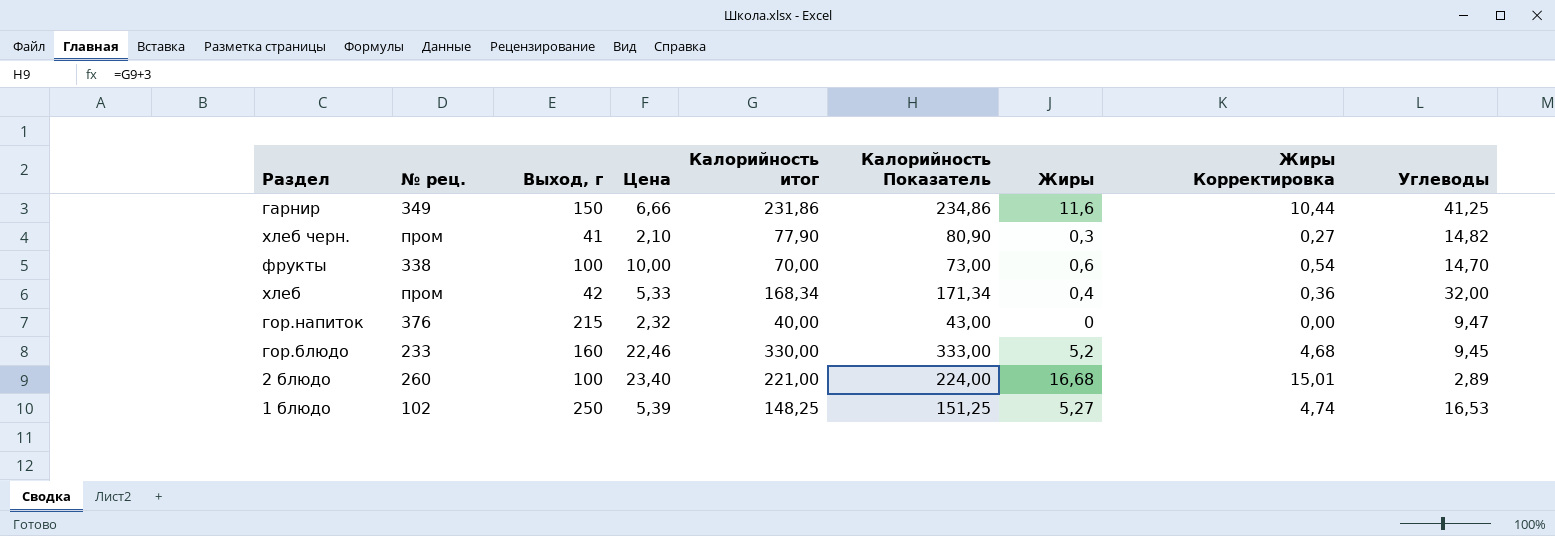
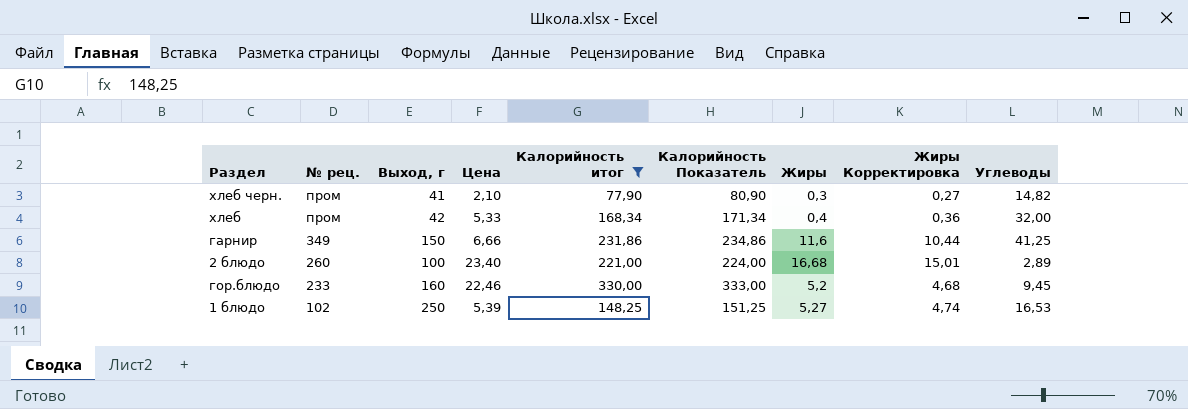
filter: none -> Калорийность итог >= 77,90
row order: none -> № рец. descending

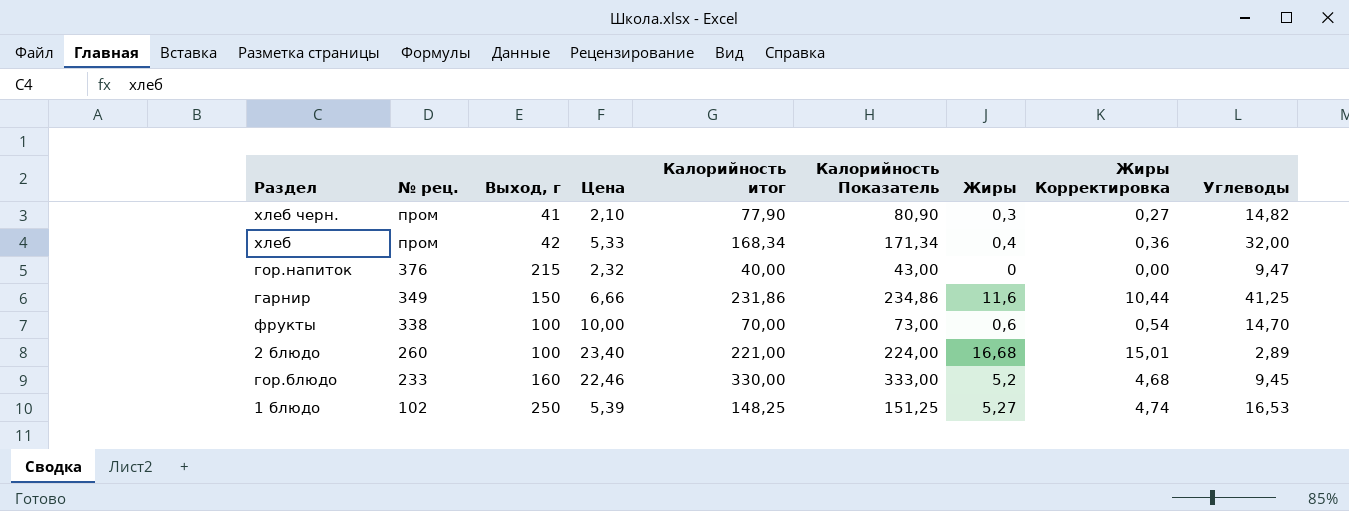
filter: Калорийность итог >= 77,90 -> none

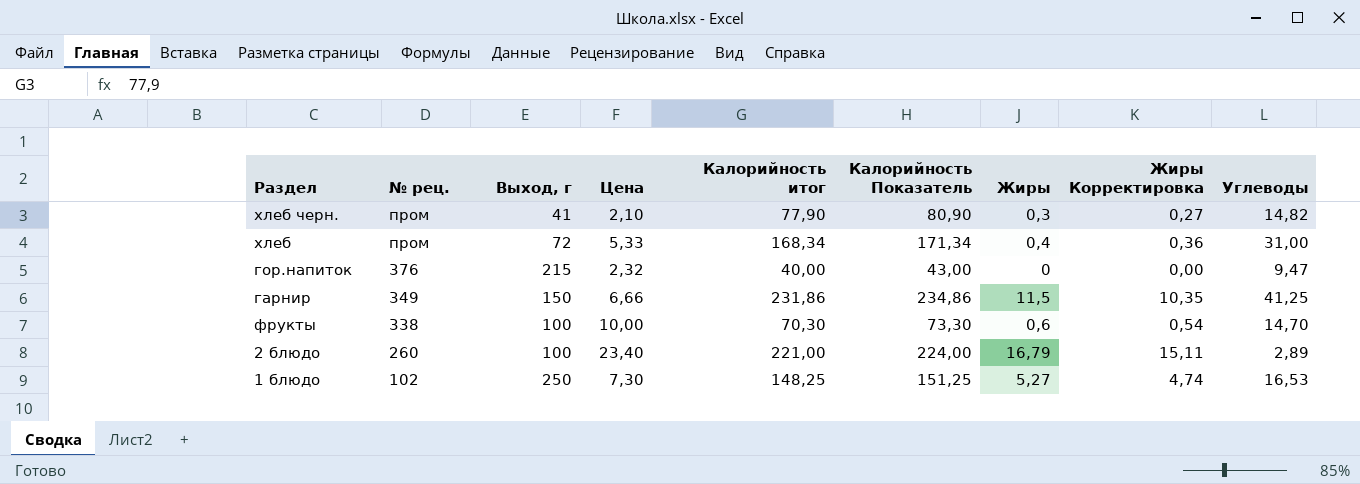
row гор.блюдо: 233 | 160 | 22,46 | 330,00 | 333,00 | 5,2 | 4,68 | 9,45 -> none
хлеб | Выход, г: 42 -> 72
хлеб | Углеводы: 32,00 -> 31,00
гарнир | Жиры: 11,6 -> 11,5
гарнир | Жиры Корректировка: 10,44 -> 10,35
фрукты | Калорийность итог: 70,00 -> 70,30
фрукты | Калорийность Показатель: 73,00 -> 73,30
2 блюдо | Жиры: 16,68 -> 16,79
2 блюдо | Жиры Корректировка: 15,01 -> 15,11
1 блюдо | Цена: 5,39 -> 7,30

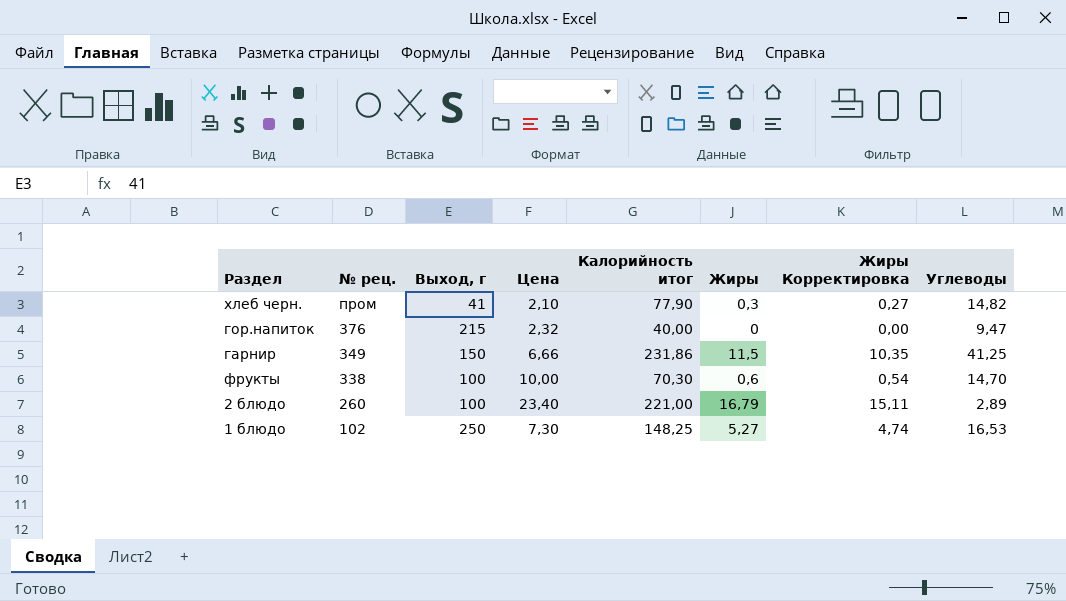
column Калорийность Показатель | formula: [Калорийность итог] + 3 -> none
row хлеб: пром | 72 | 5,33 | 168,34 | 171,34 | 0,4 | 0,36 | 31,00 -> none

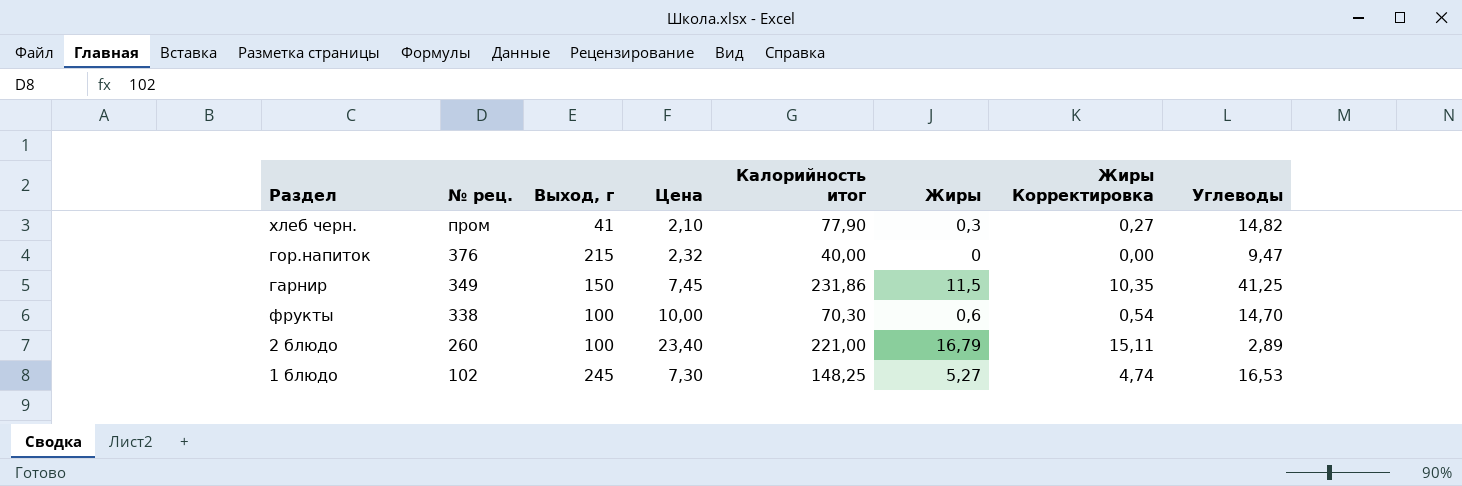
гарнир | Цена: 6,66 -> 7,45
1 блюдо | Выход, г: 250 -> 245

